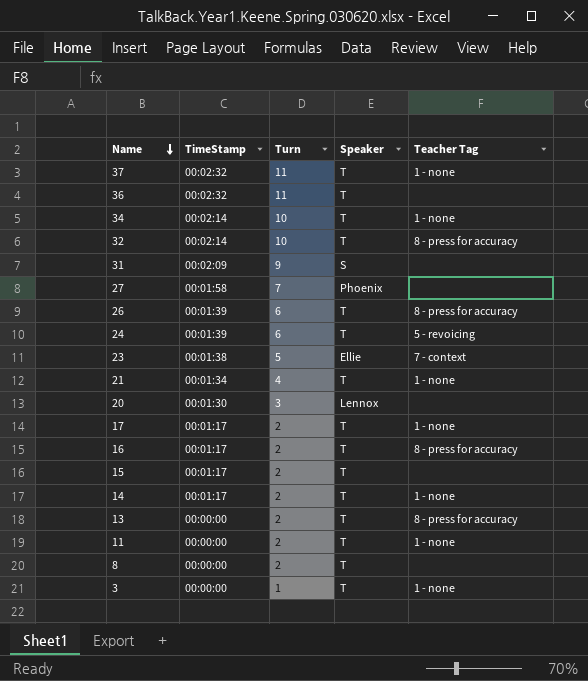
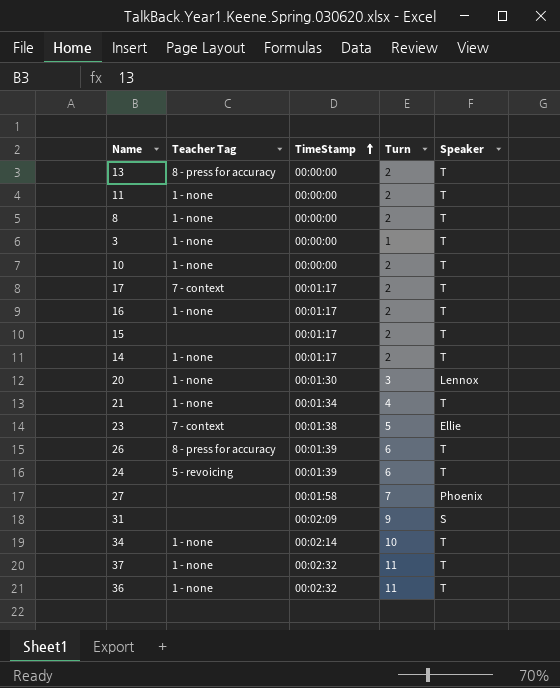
row order: Name descending -> TimeStamp ascending
column Teacher Tag | position: 5 -> 2
row 32: 00:02:14 | 10 | T | 8 - press for accuracy -> none
8 | Teacher Tag: none -> 1 - none
row 10: none -> 1 - none | 00:00:00 | 2 | T
17 | Teacher Tag: 1 - none -> 7 - context
16 | Teacher Tag: 8 - press for accuracy -> 1 - none
20 | Teacher Tag: none -> 1 - none
36 | Teacher Tag: none -> 1 - none

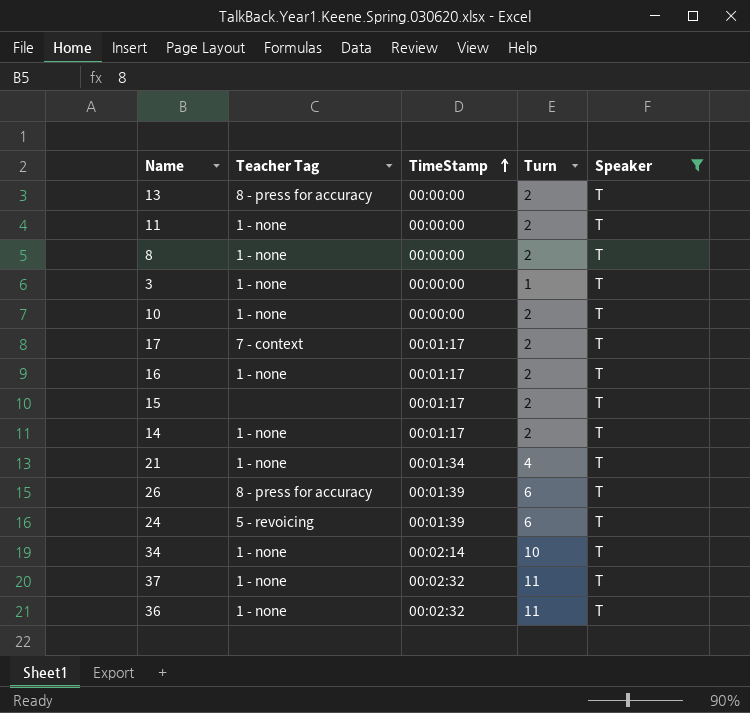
filter: none -> Speaker = T

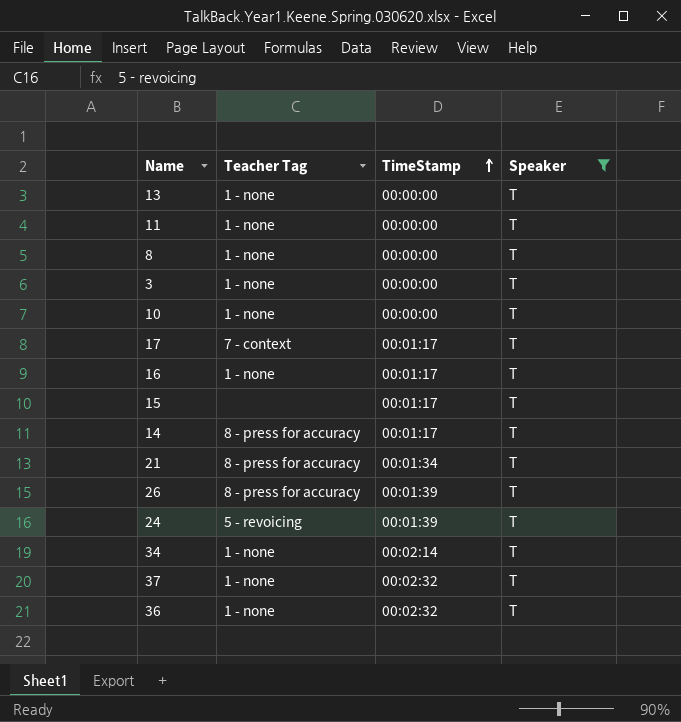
column Turn | position: 4 -> none
13 | Teacher Tag: 8 - press for accuracy -> 1 - none
14 | Teacher Tag: 1 - none -> 8 - press for accuracy
21 | Teacher Tag: 1 - none -> 8 - press for accuracy

